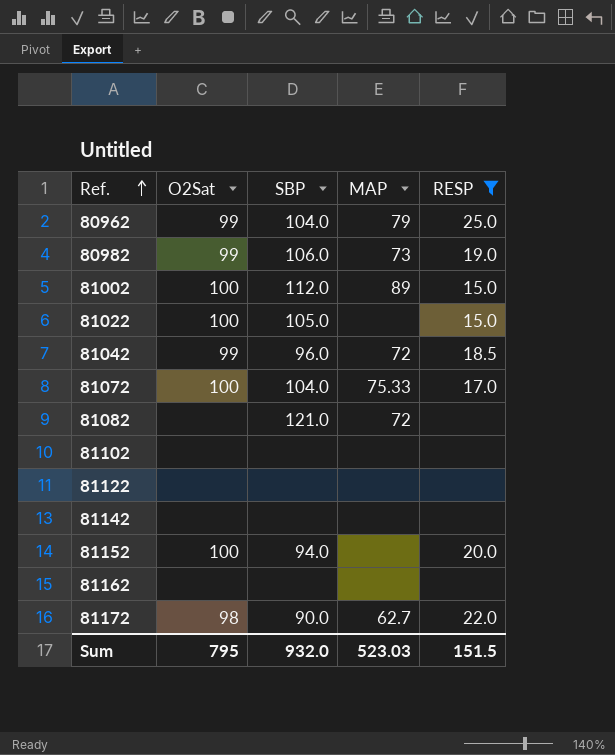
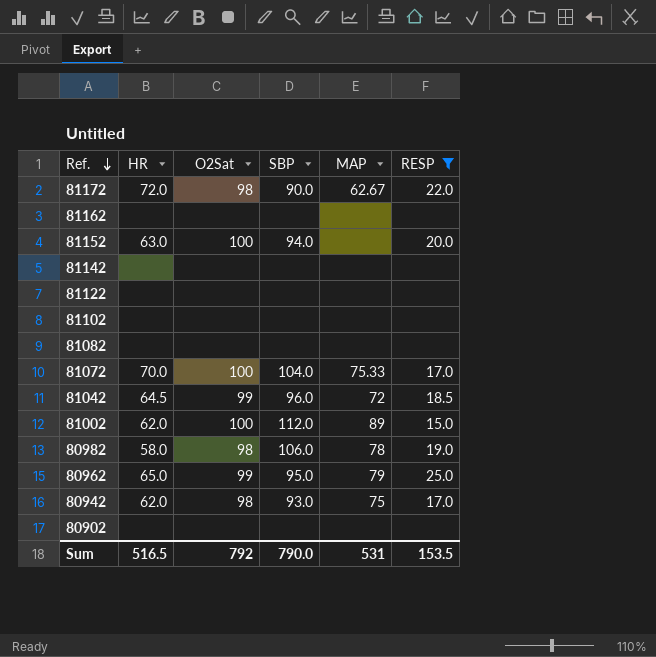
row order: Ref. ascending -> Ref. descending
column HR | position: none -> 2
row 81022: 100 | 105.0 | none | 15.0 -> none
81172 | MAP: 62.7 -> 62.67
81082 | SBP: 121.0 -> none
81082 | MAP: 72 -> none
80982 | O2Sat: 99 -> 98
80982 | MAP: 73 -> 78
80962 | SBP: 104.0 -> 95.0
row 80942: none -> 62.0 | 98 | 93.0 | 75 | 17.0
row 80902: none -> none | none | none | none | none
Sum | O2Sat: 795 -> 792
Sum | SBP: 932.0 -> 790.0
Sum | MAP: 523.03 -> 531
Sum | RESP: 151.5 -> 153.5

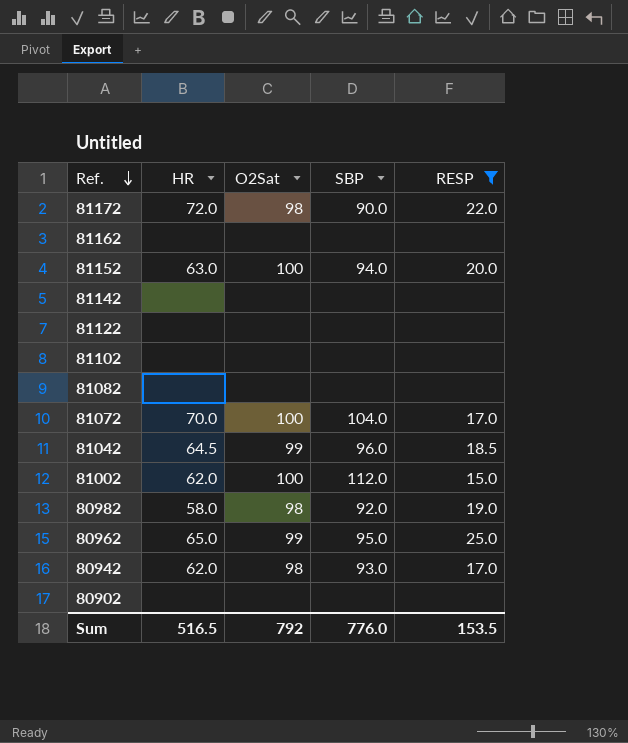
column MAP | position: 5 -> none
80982 | SBP: 106.0 -> 92.0
Sum | SBP: 790.0 -> 776.0

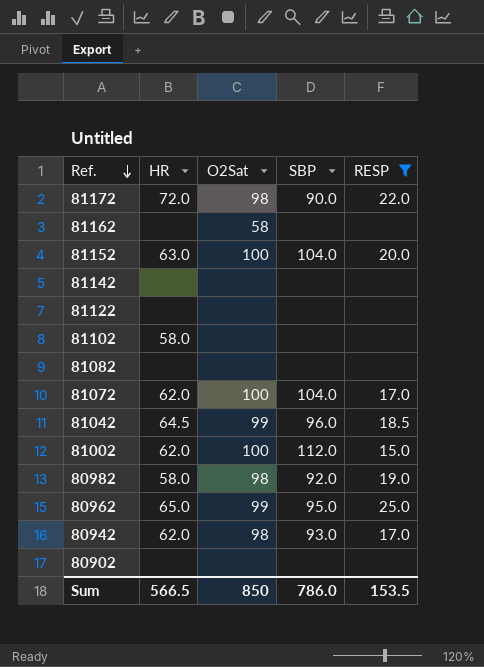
81162 | O2Sat: none -> 58
81152 | SBP: 94.0 -> 104.0
81102 | HR: none -> 58.0
81072 | HR: 70.0 -> 62.0
Sum | HR: 516.5 -> 566.5
Sum | O2Sat: 792 -> 850
Sum | SBP: 776.0 -> 786.0

